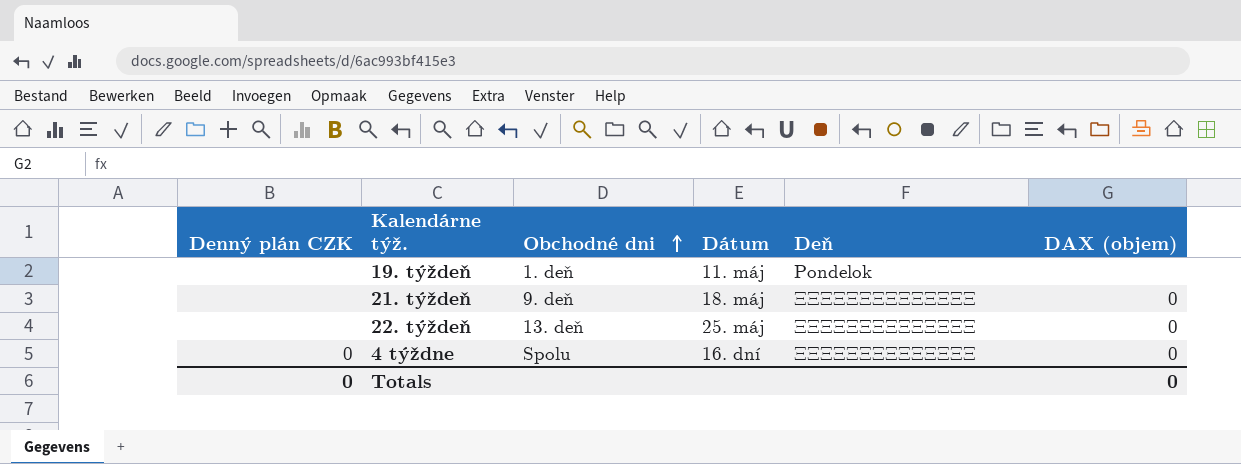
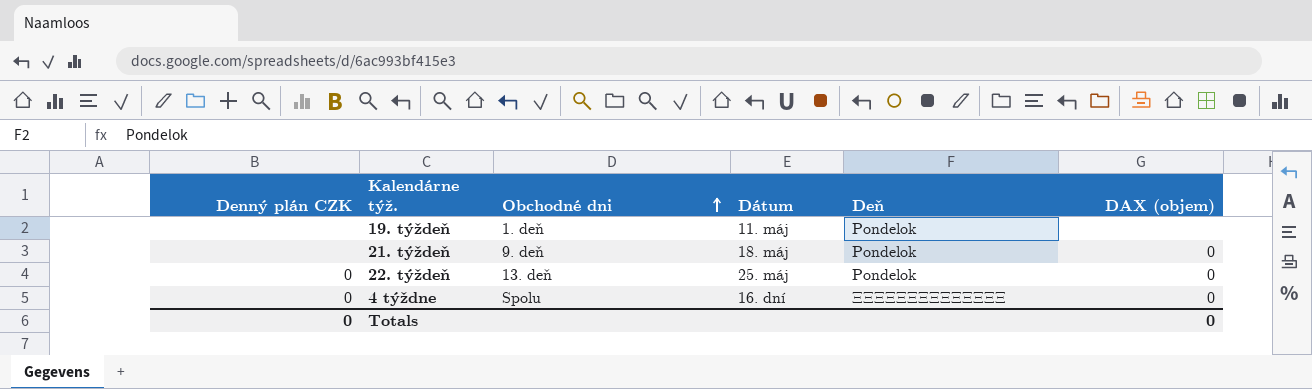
21. týždeň | Deň: ΞΞΞΞΞΞΞΞΞΞΞΞΞΞ -> Pondelok
22. týždeň | Denný plán CZK: none -> 0
22. týždeň | Deň: ΞΞΞΞΞΞΞΞΞΞΞΞΞΞ -> Pondelok

